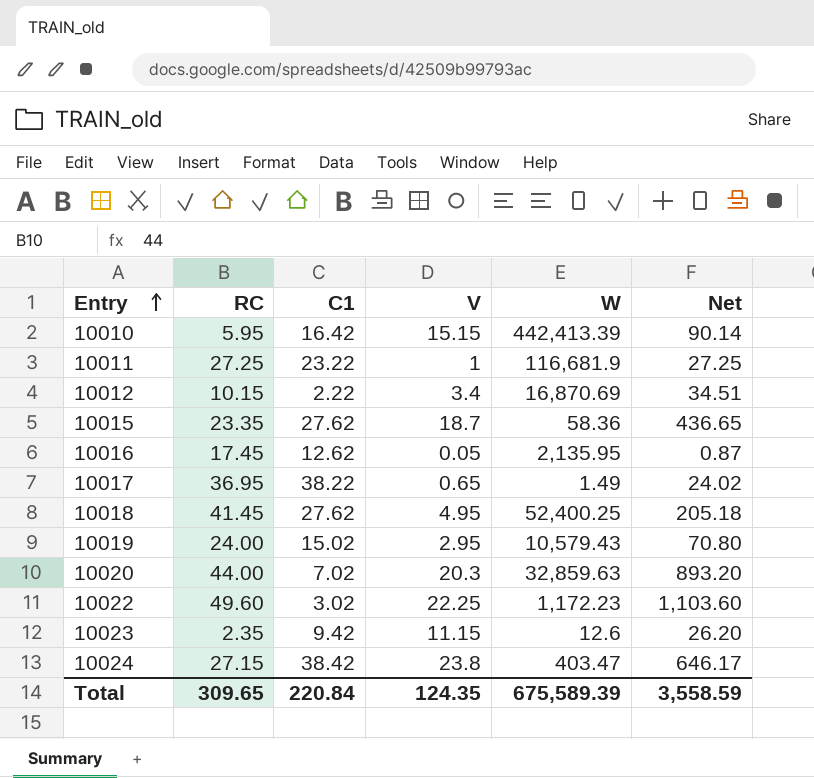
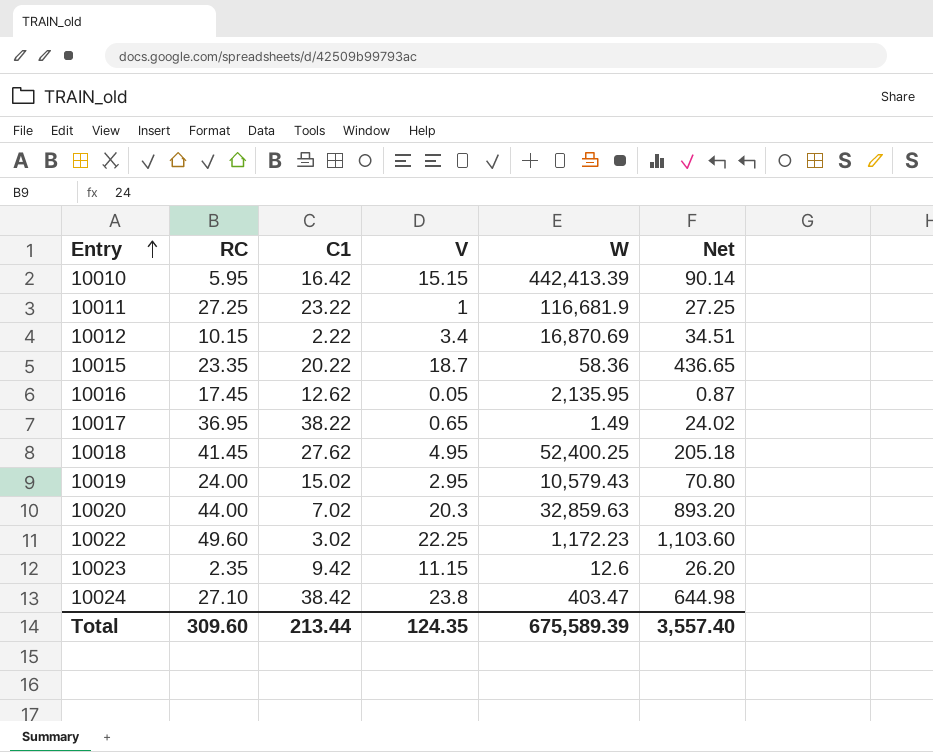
10015 | C1: 27.62 -> 20.22
10024 | RC: 27.15 -> 27.10
10024 | Net: 646.17 -> 644.98
Total | RC: 309.65 -> 309.60
Total | C1: 220.84 -> 213.44
Total | Net: 3,558.59 -> 3,557.40

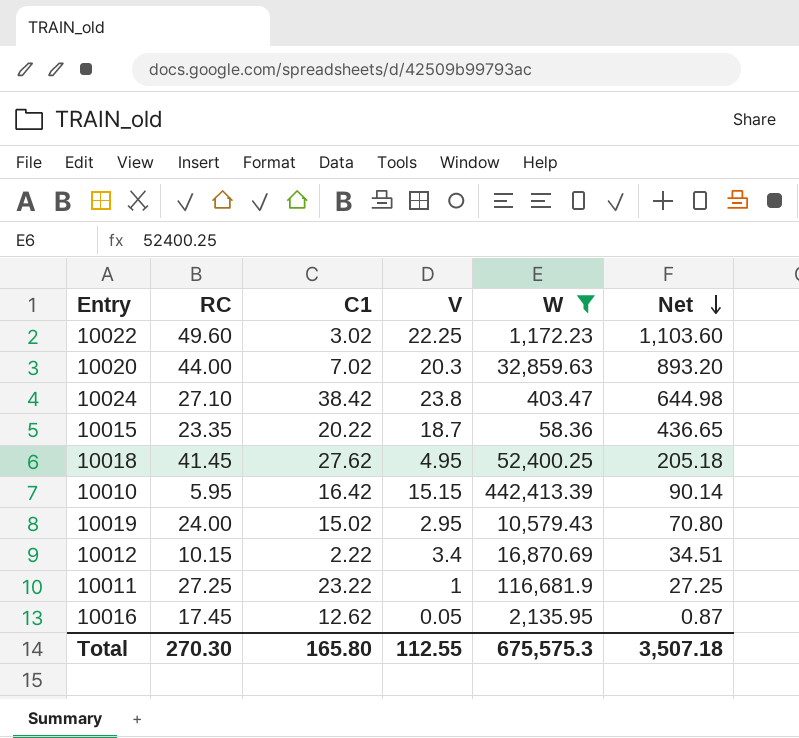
filter: none -> W >= 58.36
row order: Entry ascending -> Net descending
Total | RC: 309.60 -> 270.30
Total | C1: 213.44 -> 165.80
Total | V: 124.35 -> 112.55
Total | W: 675,589.39 -> 675,575.3
Total | Net: 3,557.40 -> 3,507.18

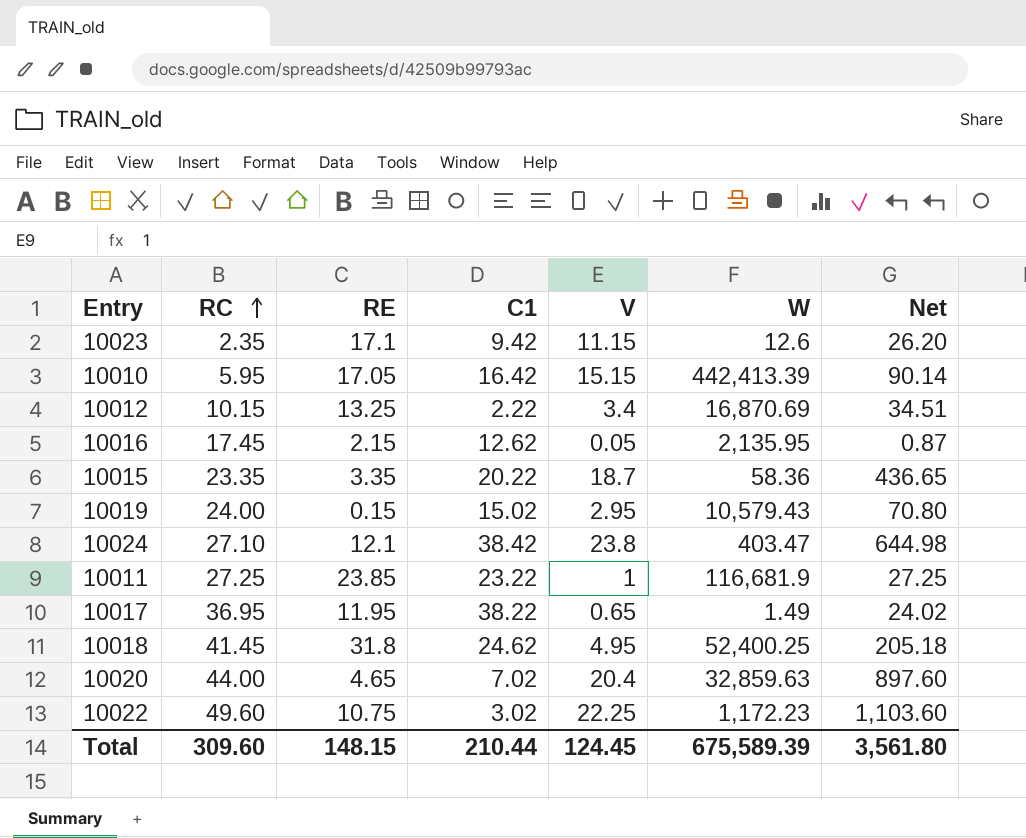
filter: W >= 58.36 -> none
row order: Net descending -> RC ascending
column RE | position: none -> 3
10018 | C1: 27.62 -> 24.62
10020 | V: 20.3 -> 20.4
10020 | Net: 893.20 -> 897.60
Total | RC: 270.30 -> 309.60
Total | C1: 165.80 -> 210.44
Total | V: 112.55 -> 124.45
Total | W: 675,575.3 -> 675,589.39
Total | Net: 3,507.18 -> 3,561.80

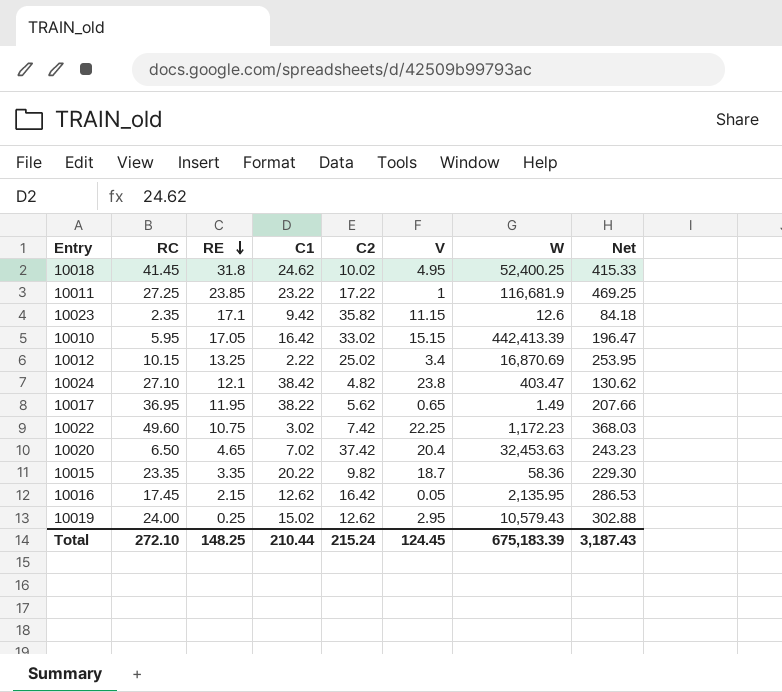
row order: RC ascending -> RE descending
column C2 | position: none -> 5
column Net | formula: [RC] * [V] -> [RC] * [C2]
10020 | RC: 44.00 -> 6.50
10020 | W: 32,859.63 -> 32,453.63
10019 | RE: 0.15 -> 0.25
Total | RC: 309.60 -> 272.10
Total | RE: 148.15 -> 148.25
Total | W: 675,589.39 -> 675,183.39
Total | Net: 3,561.80 -> 3,187.43

